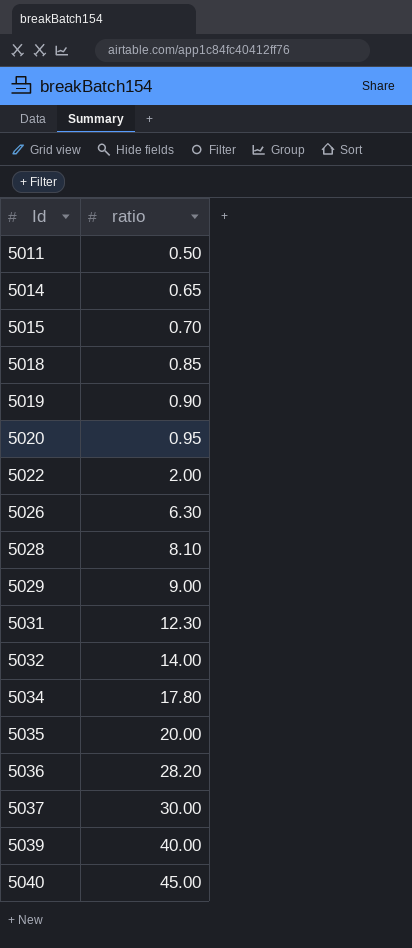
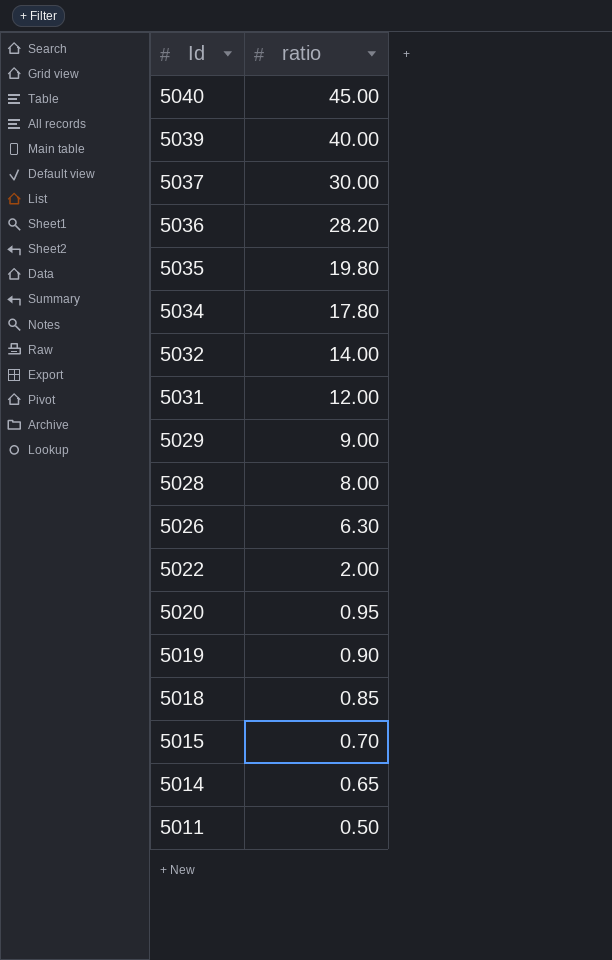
row order: Id ascending -> Id descending
5035 | ratio: 20.00 -> 19.80
5031 | ratio: 12.30 -> 12.00
5028 | ratio: 8.10 -> 8.00

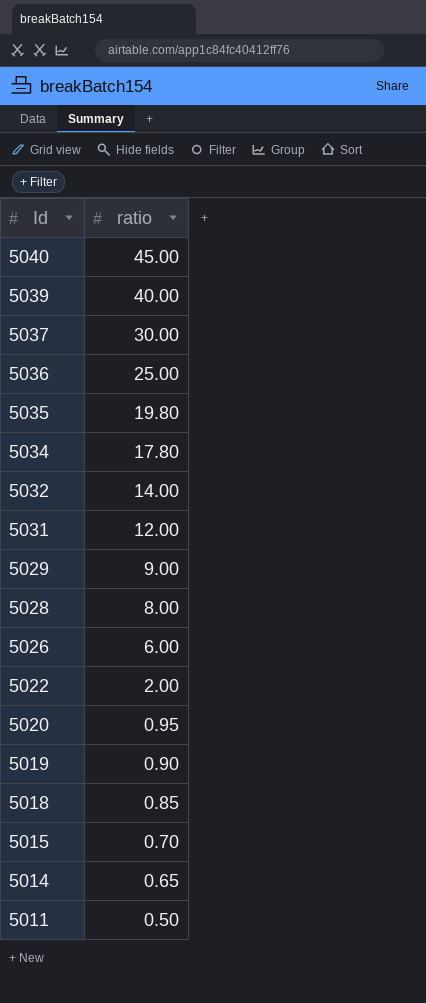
5036 | ratio: 28.20 -> 25.00
5026 | ratio: 6.30 -> 6.00

